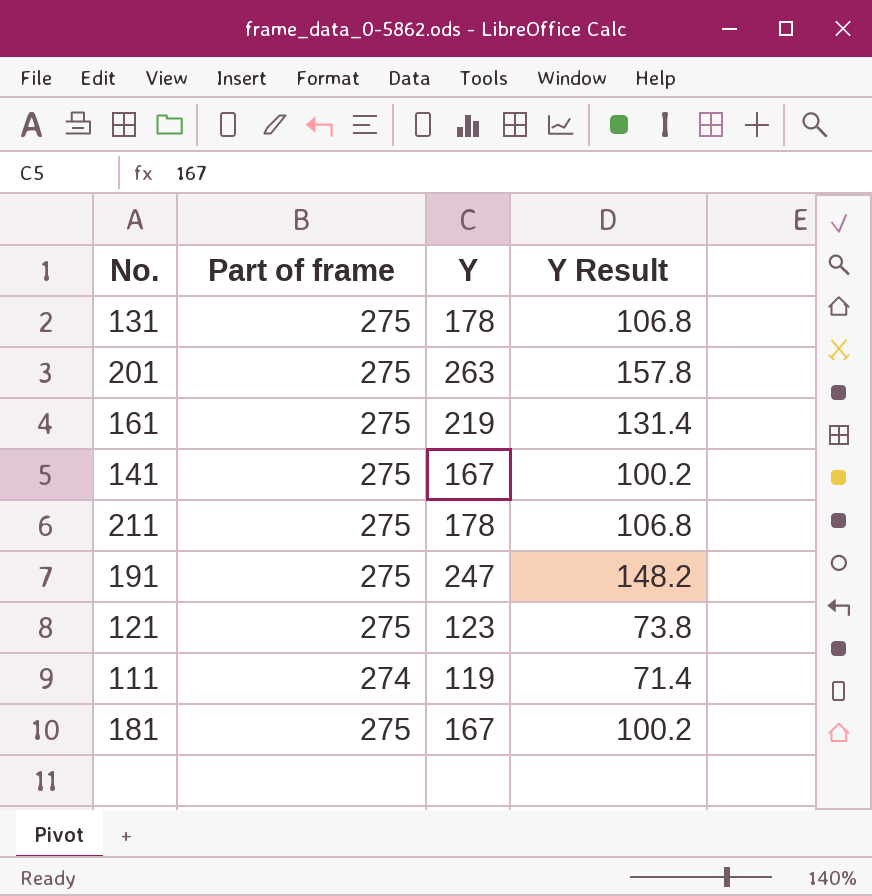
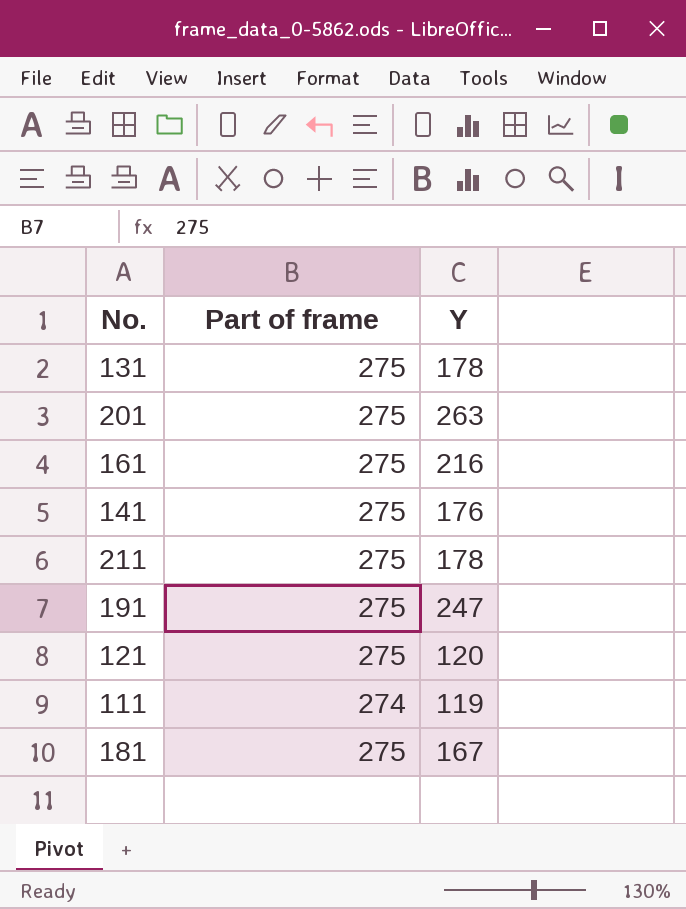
column Y Result | formula: [Y] * 0.6 -> none
161 | Y: 219 -> 216
141 | Y: 167 -> 176
121 | Y: 123 -> 120

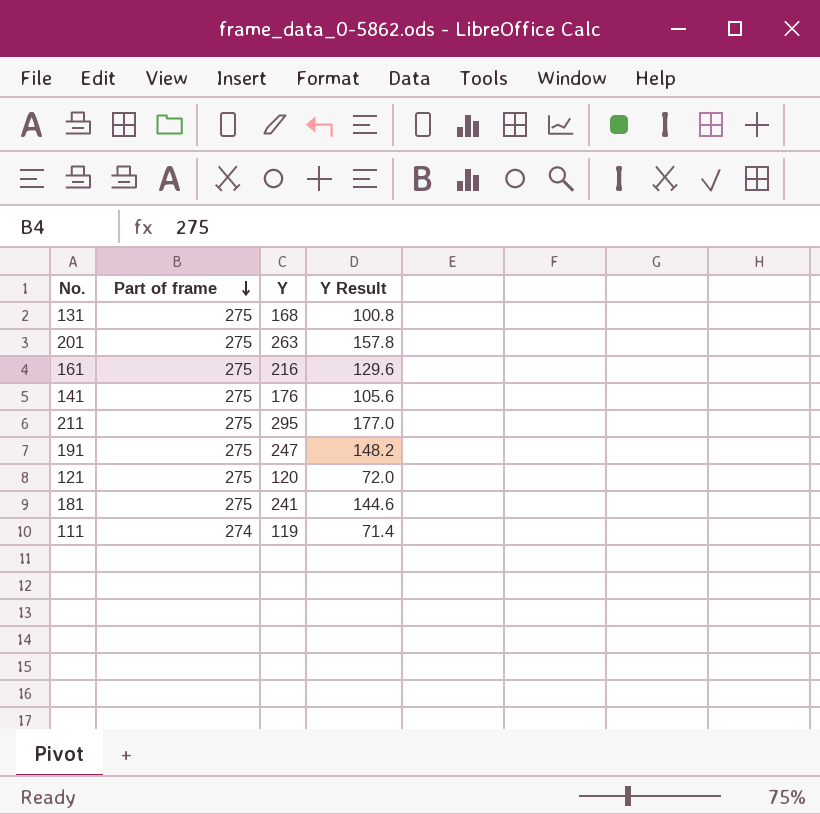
row order: none -> Part of frame descending
column Y Result | formula: none -> [Y] * 0.6
131 | Y: 178 -> 168
211 | Y: 178 -> 295
181 | Y: 167 -> 241

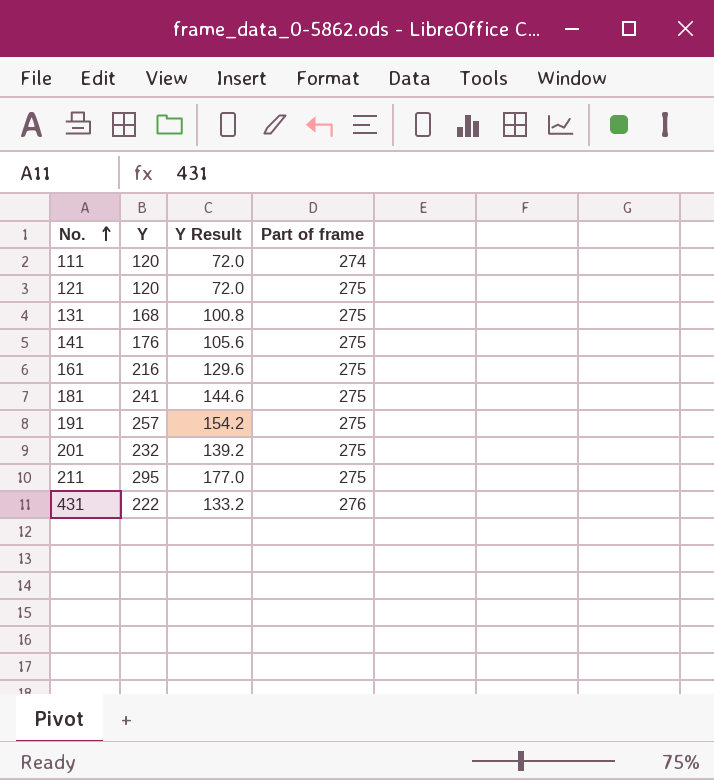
row order: Part of frame descending -> No. ascending
column Part of frame | position: 2 -> 4
111 | Y: 119 -> 120
111 | Y Result: 71.4 -> 72.0
191 | Y: 247 -> 257
191 | Y Result: 148.2 -> 154.2
201 | Y: 263 -> 232
201 | Y Result: 157.8 -> 139.2
row 431: none -> 222 | 133.2 | 276

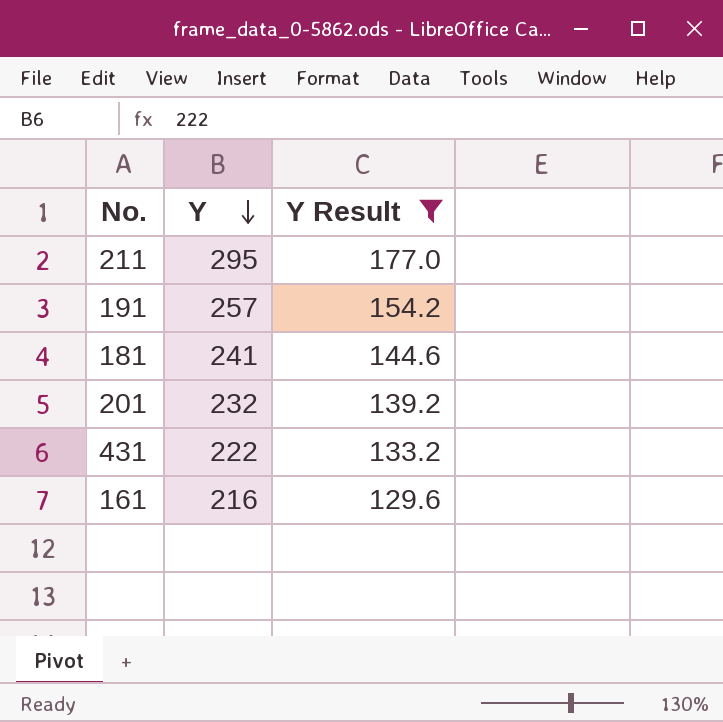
filter: none -> Y Result >= 129.6
row order: No. ascending -> Y descending
column Part of frame | position: 4 -> none

